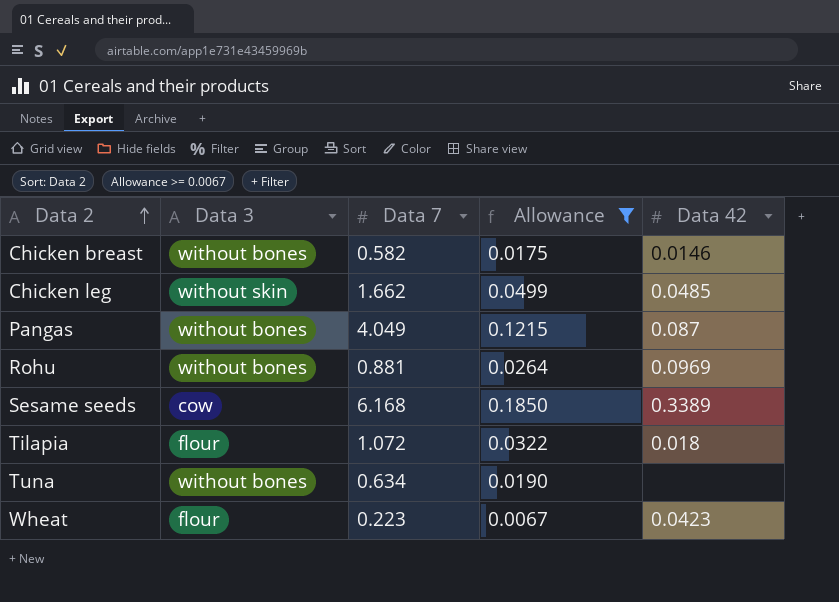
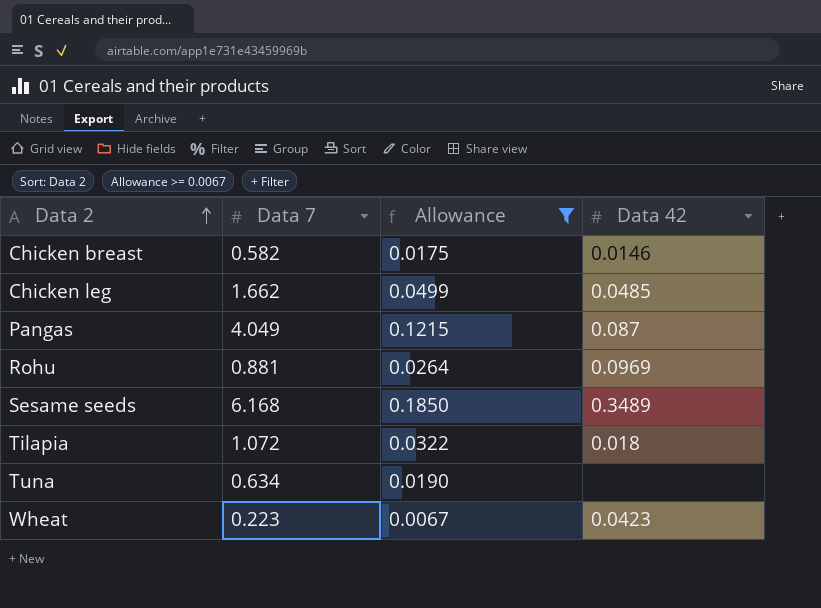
column Data 3 | position: 2 -> none
Sesame seeds | Data 42: 0.3389 -> 0.3489

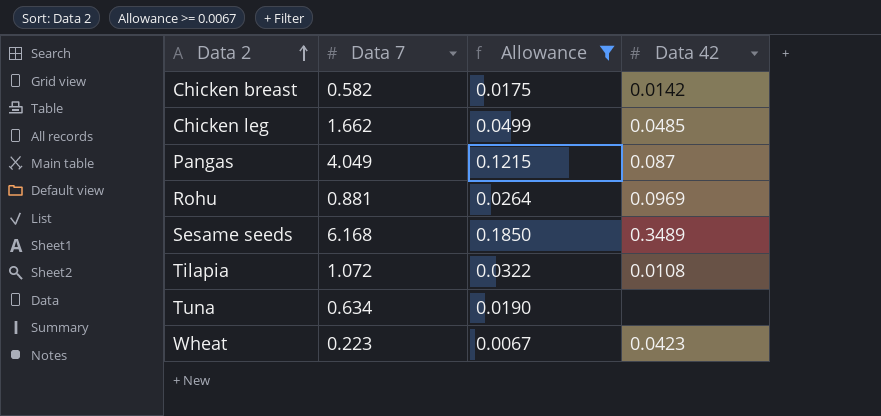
Chicken breast | Data 42: 0.0146 -> 0.0142
Tilapia | Data 42: 0.018 -> 0.0108

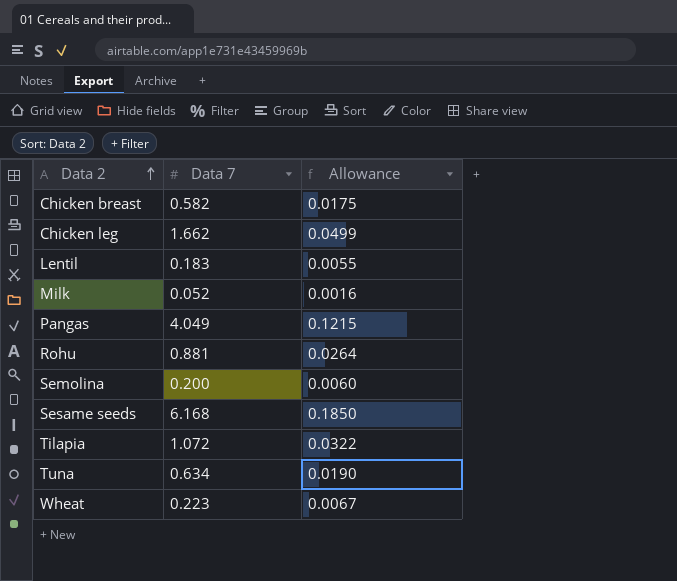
filter: Allowance >= 0.0067 -> none
column Data 42 | position: 4 -> none

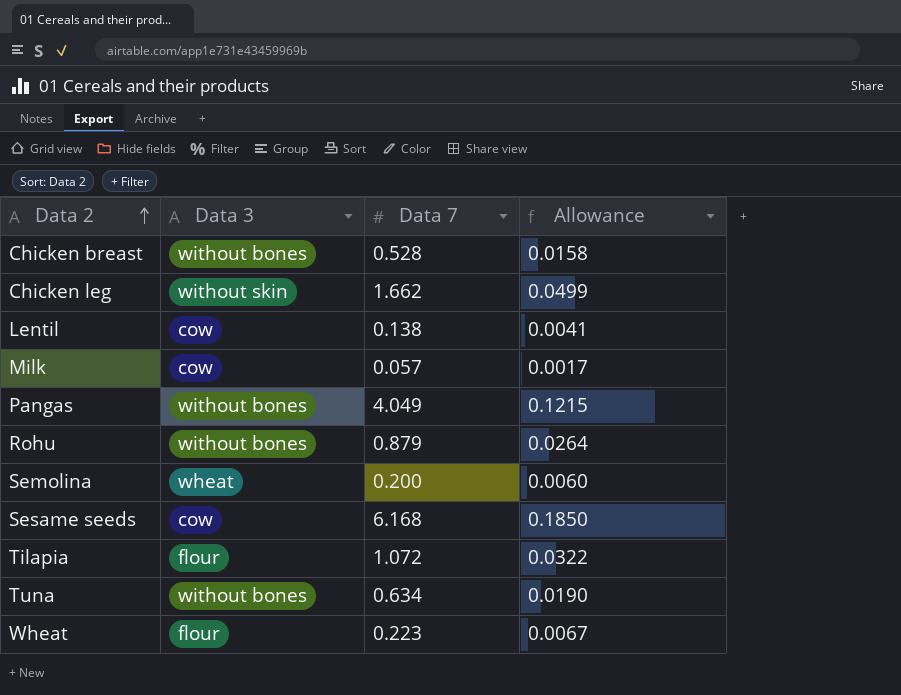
column Data 3 | position: none -> 2
Chicken breast | Data 7: 0.582 -> 0.528
Chicken breast | Allowance: 0.0175 -> 0.0158
Lentil | Data 7: 0.183 -> 0.138
Lentil | Allowance: 0.0055 -> 0.0041
Milk | Data 7: 0.052 -> 0.057
Milk | Allowance: 0.0016 -> 0.0017
Rohu | Data 7: 0.881 -> 0.879

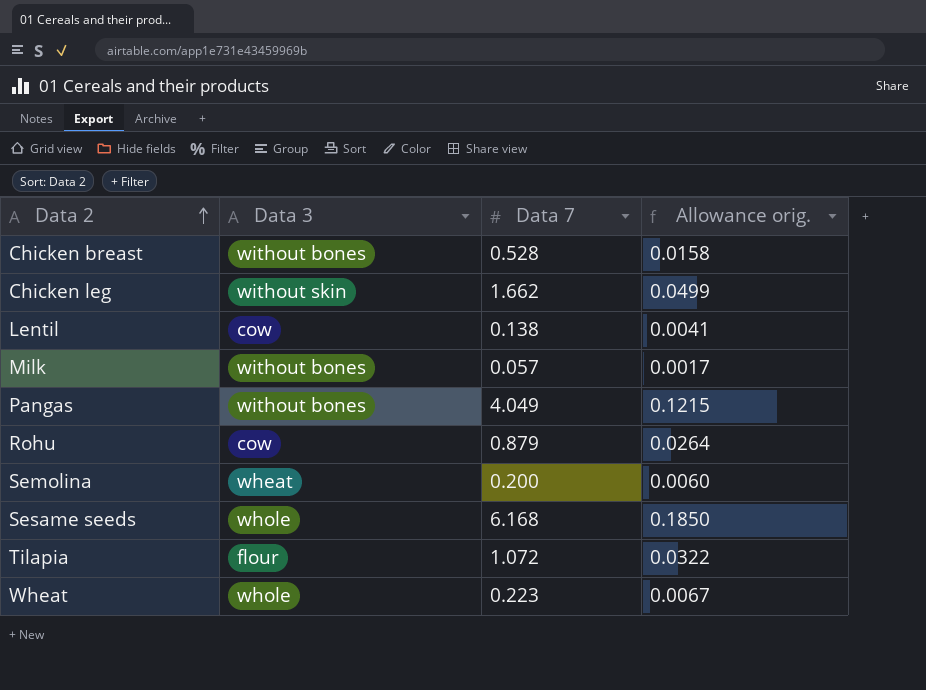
column name: Allowance -> Allowance orig.
row Tuna: without bones | 0.634 | 0.0190 -> none
Milk | Data 3: cow -> without bones
Rohu | Data 3: without bones -> cow
Sesame seeds | Data 3: cow -> whole
Wheat | Data 3: flour -> whole

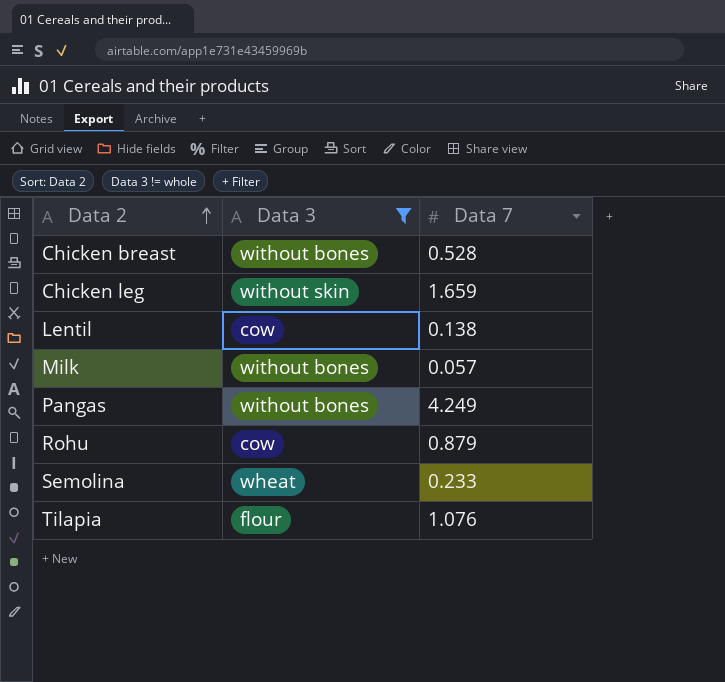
filter: none -> Data 3 != whole
column Allowance orig. | formula: [Data 7] * 0.03 -> none
Chicken leg | Data 7: 1.662 -> 1.659
Pangas | Data 7: 4.049 -> 4.249
Semolina | Data 7: 0.200 -> 0.233
Tilapia | Data 7: 1.072 -> 1.076

